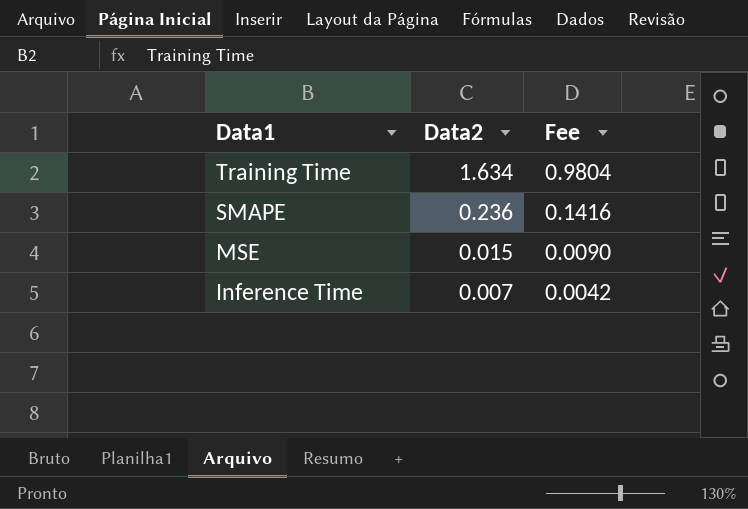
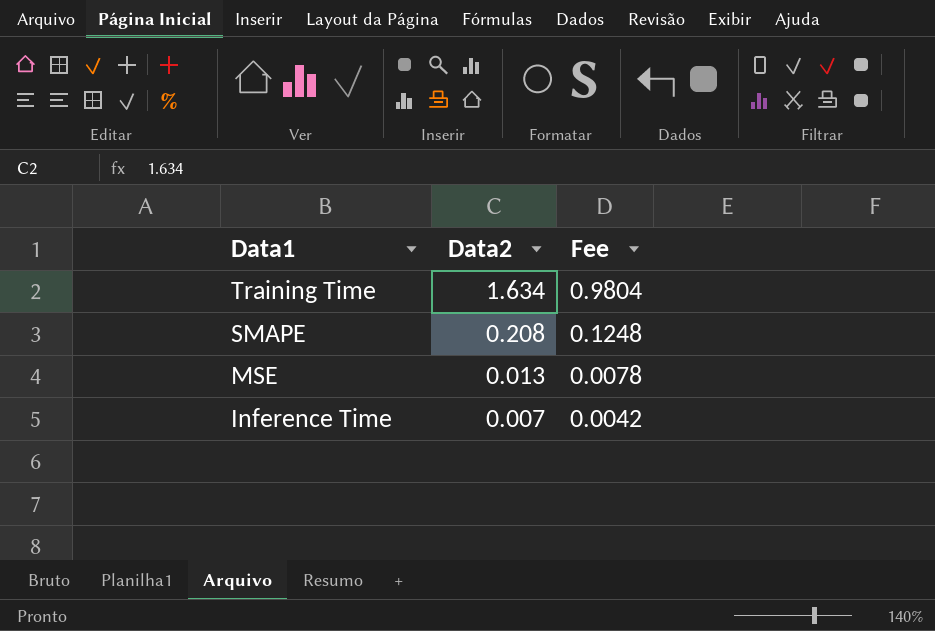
SMAPE | Data2: 0.236 -> 0.208
SMAPE | Fee: 0.1416 -> 0.1248
MSE | Data2: 0.015 -> 0.013
MSE | Fee: 0.0090 -> 0.0078

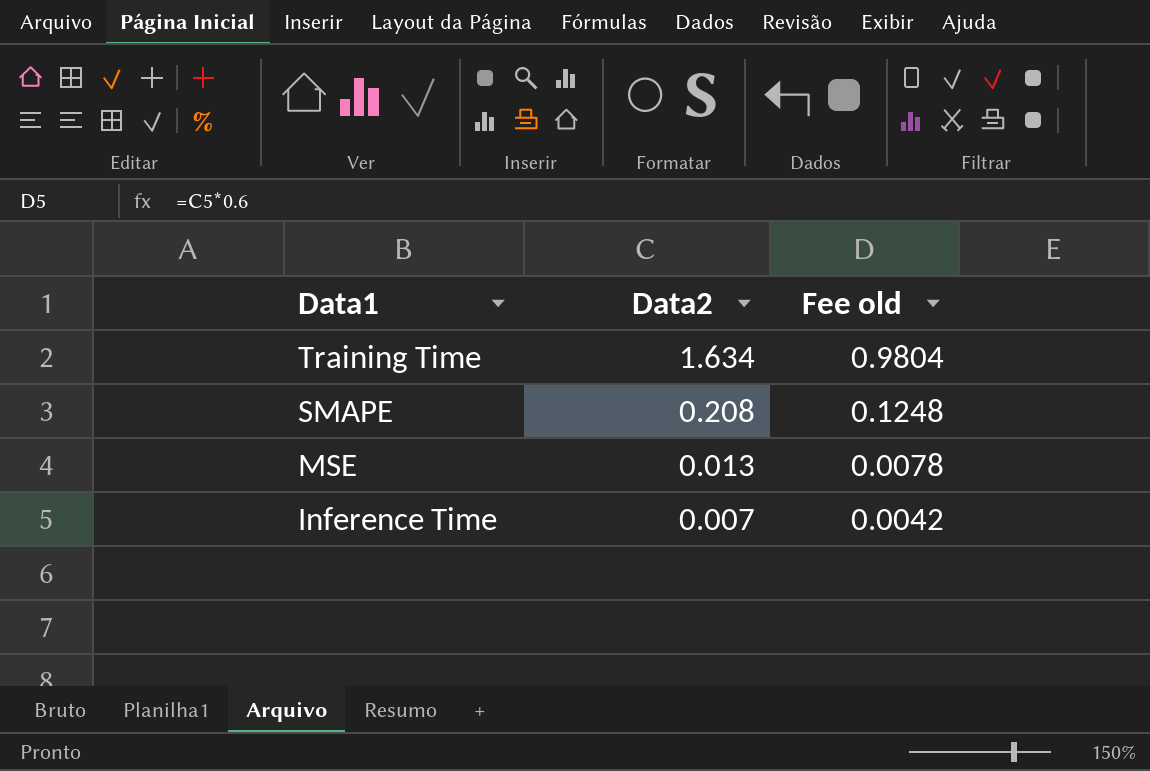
column name: Fee -> Fee old

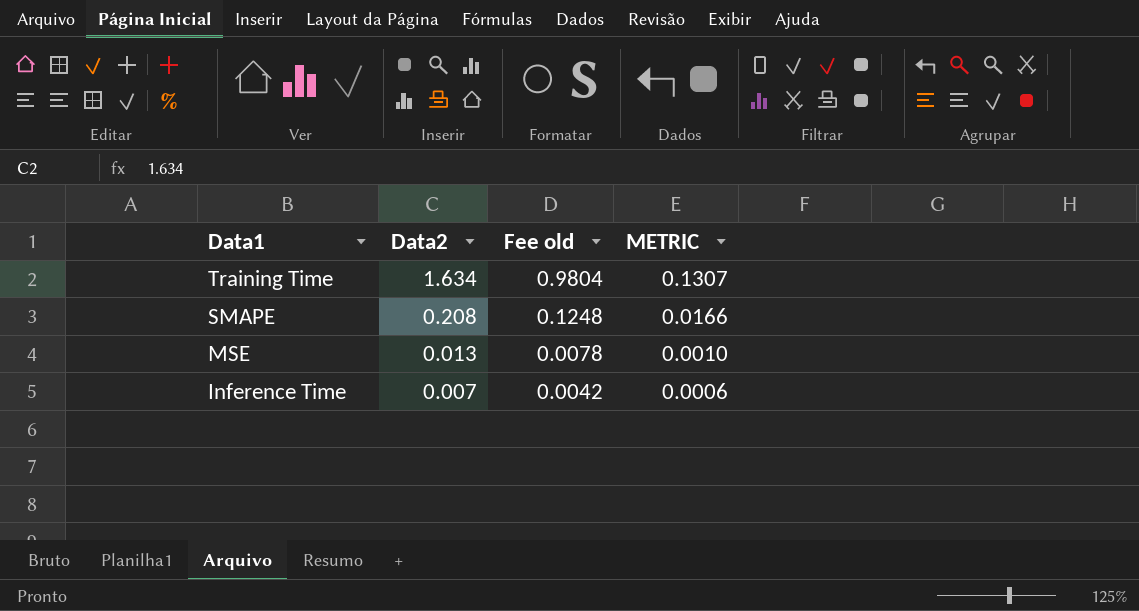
column METRIC | formula: none -> [Data2] * 0.08

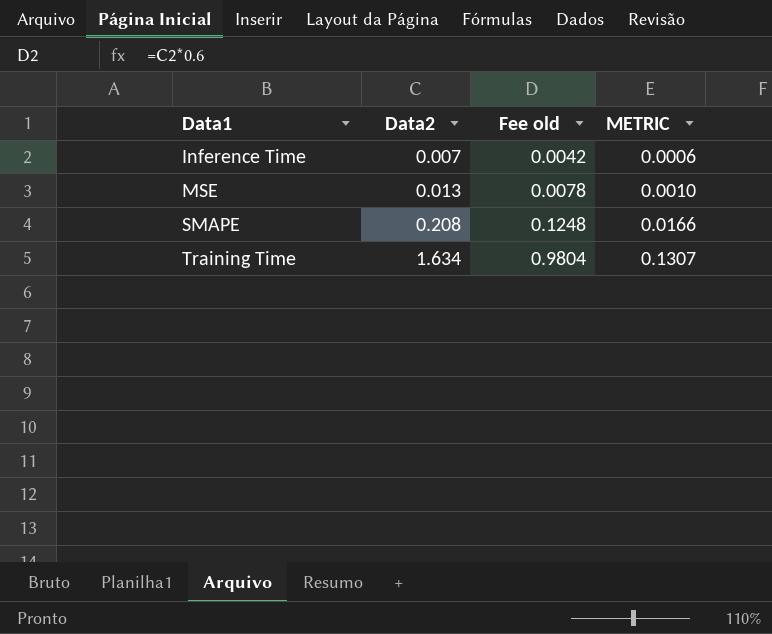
row order: Data1 descending -> Data1 ascending

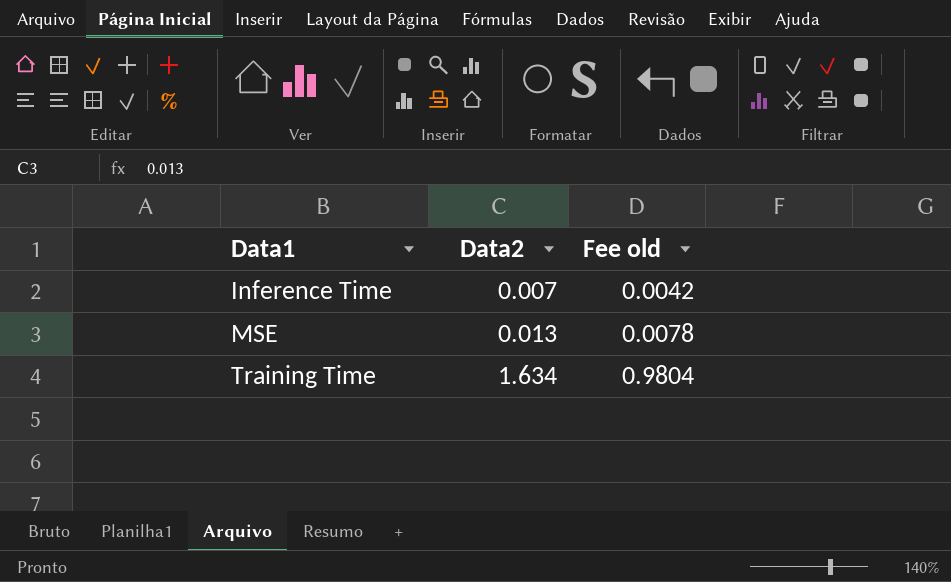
column METRIC | formula: [Data2] * 0.08 -> none
row SMAPE: 0.208 | 0.1248 | 0.0166 -> none

